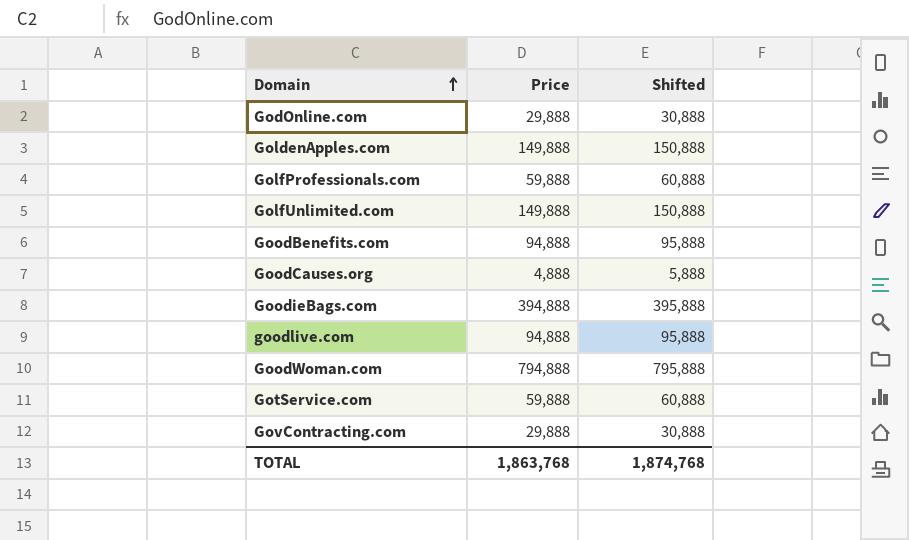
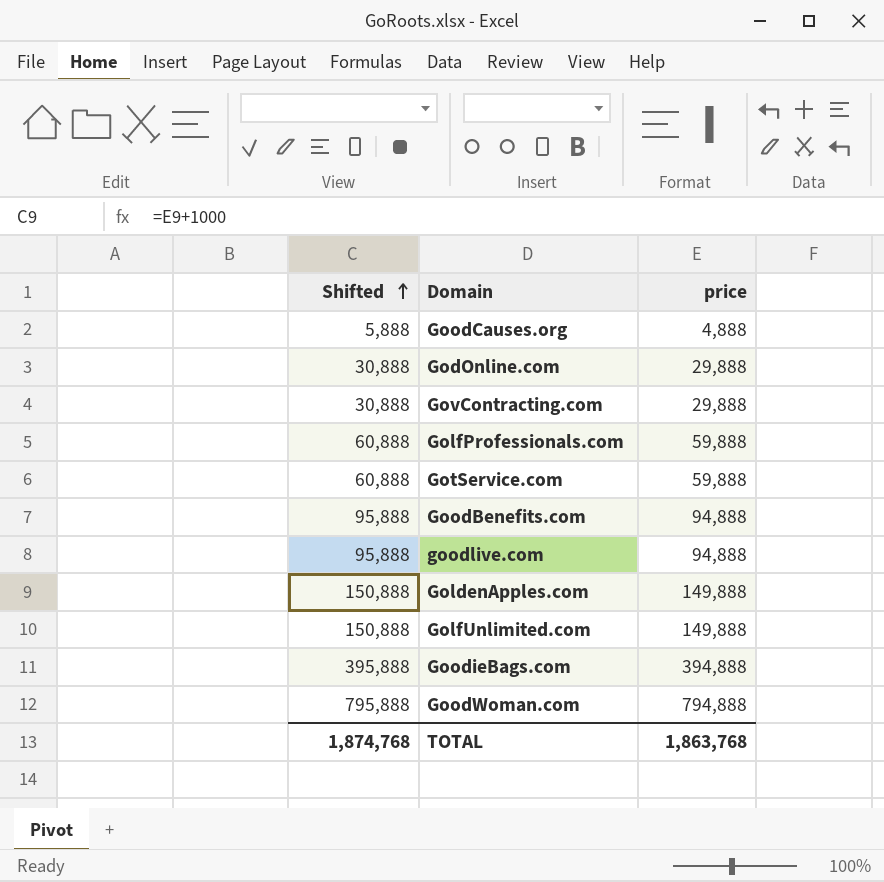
row order: Domain ascending -> Shifted ascending
column Shifted | position: 3 -> 1
column name: Price -> price

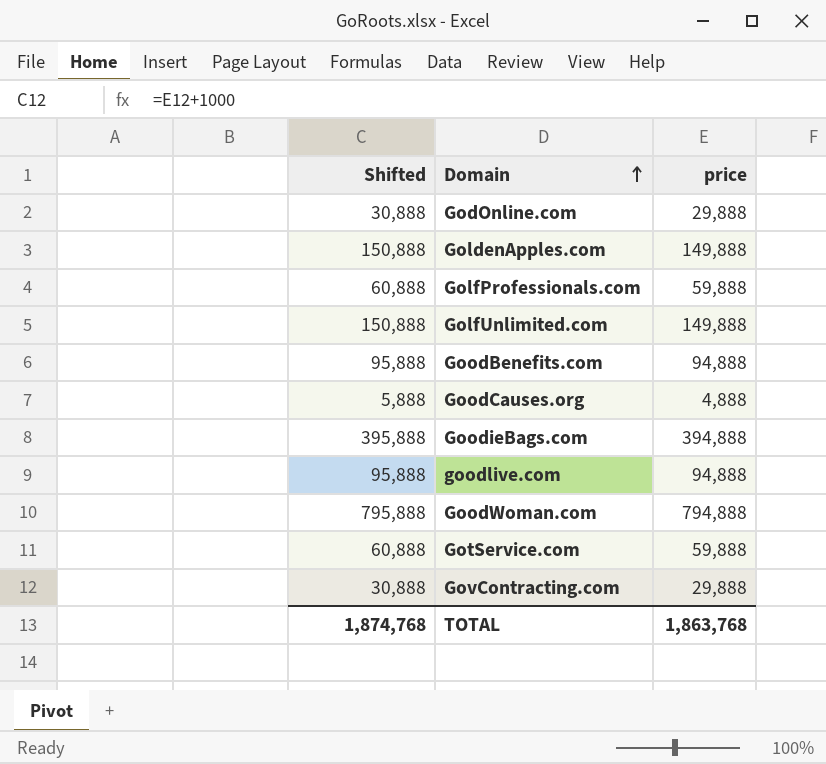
row order: Shifted ascending -> Domain ascending

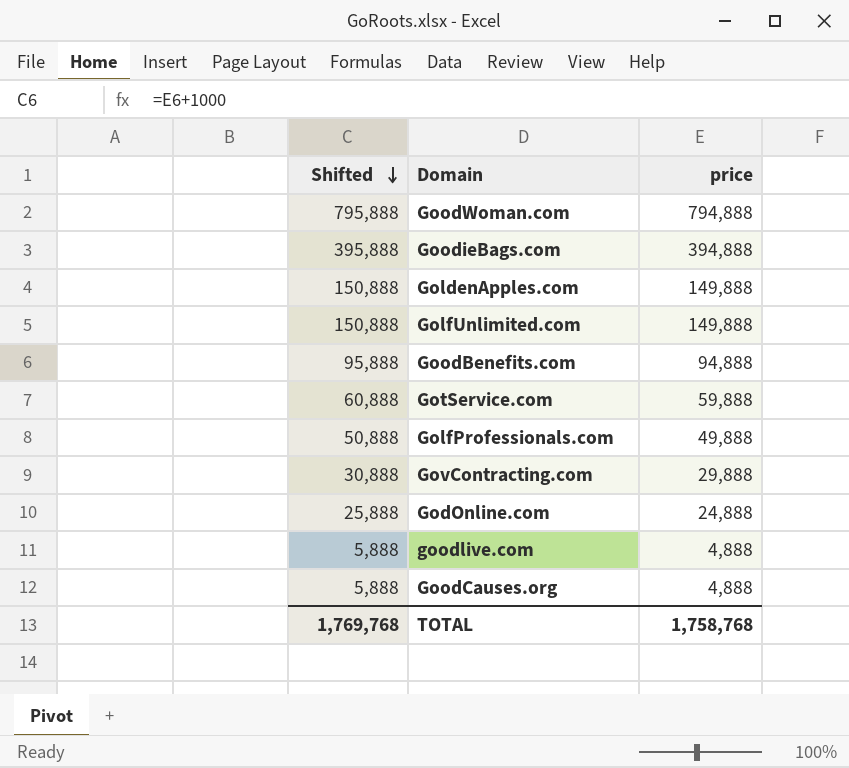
row order: Domain ascending -> Shifted descending
GolfProfessionals.com | Shifted: 60,888 -> 50,888
GolfProfessionals.com | price: 59,888 -> 49,888
GodOnline.com | Shifted: 30,888 -> 25,888
GodOnline.com | price: 29,888 -> 24,888
goodlive.com | Shifted: 95,888 -> 5,888
goodlive.com | price: 94,888 -> 4,888
TOTAL | Shifted: 1,874,768 -> 1,769,768
TOTAL | price: 1,863,768 -> 1,758,768

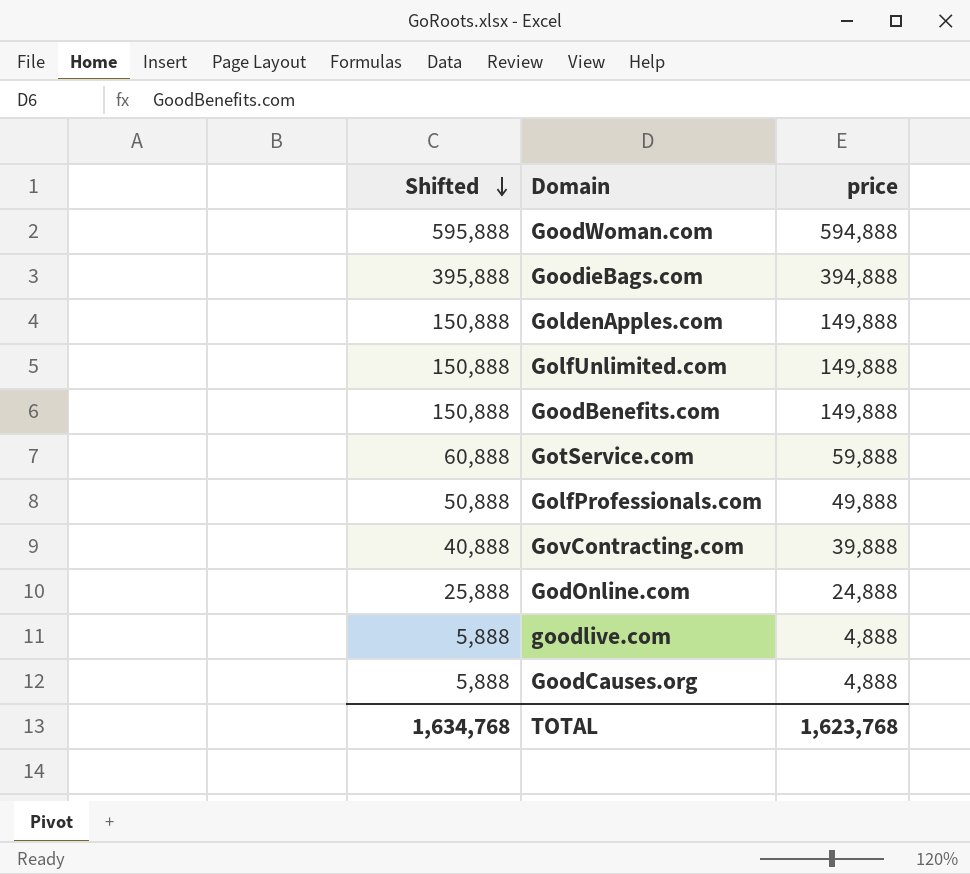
GoodWoman.com | Shifted: 795,888 -> 595,888
GoodWoman.com | price: 794,888 -> 594,888
GoodBenefits.com | Shifted: 95,888 -> 150,888
GoodBenefits.com | price: 94,888 -> 149,888
GovContracting.com | Shifted: 30,888 -> 40,888
GovContracting.com | price: 29,888 -> 39,888
TOTAL | Shifted: 1,769,768 -> 1,634,768
TOTAL | price: 1,758,768 -> 1,623,768

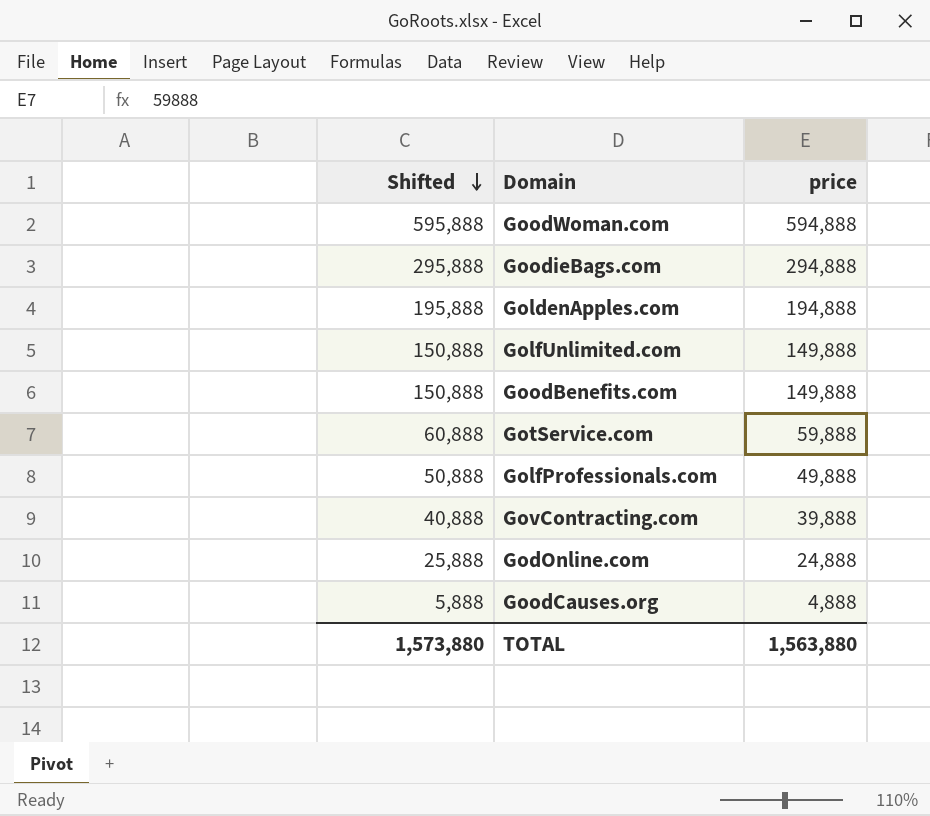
row goodlive.com: 5,888 | 4,888 -> none
GoodieBags.com | Shifted: 395,888 -> 295,888
GoodieBags.com | price: 394,888 -> 294,888
GoldenApples.com | Shifted: 150,888 -> 195,888
GoldenApples.com | price: 149,888 -> 194,888
TOTAL | Shifted: 1,634,768 -> 1,573,880
TOTAL | price: 1,623,768 -> 1,563,880

